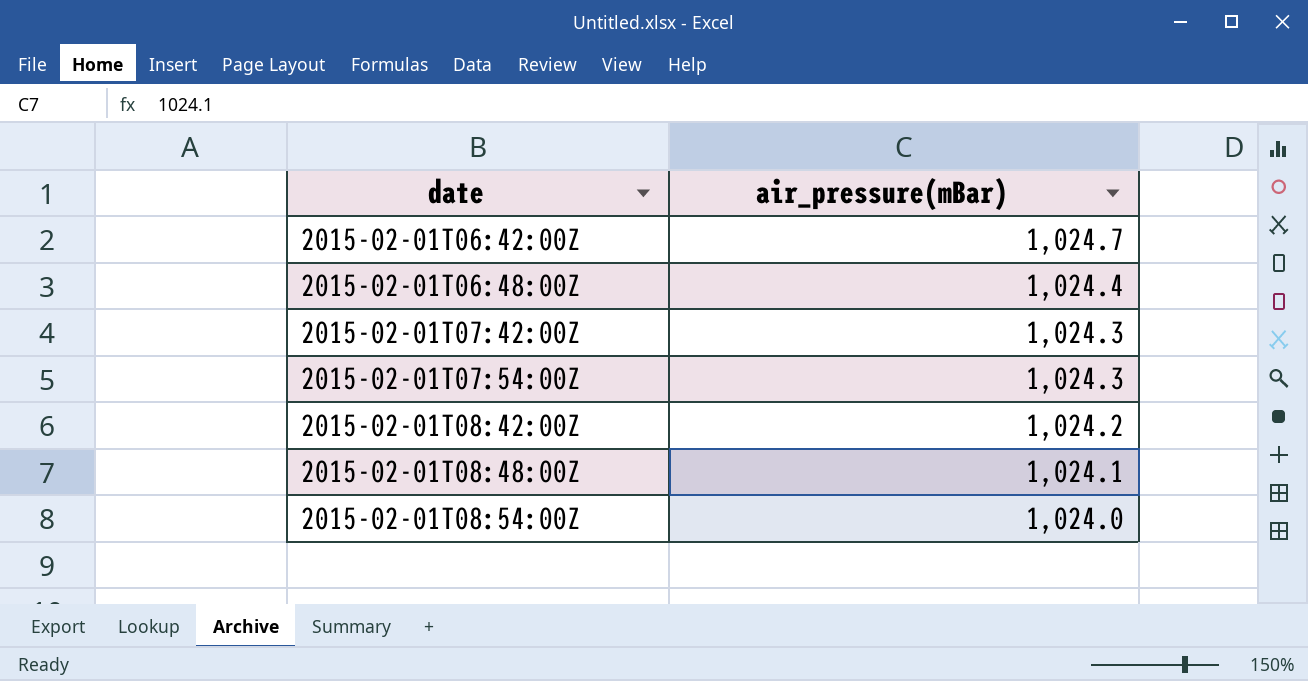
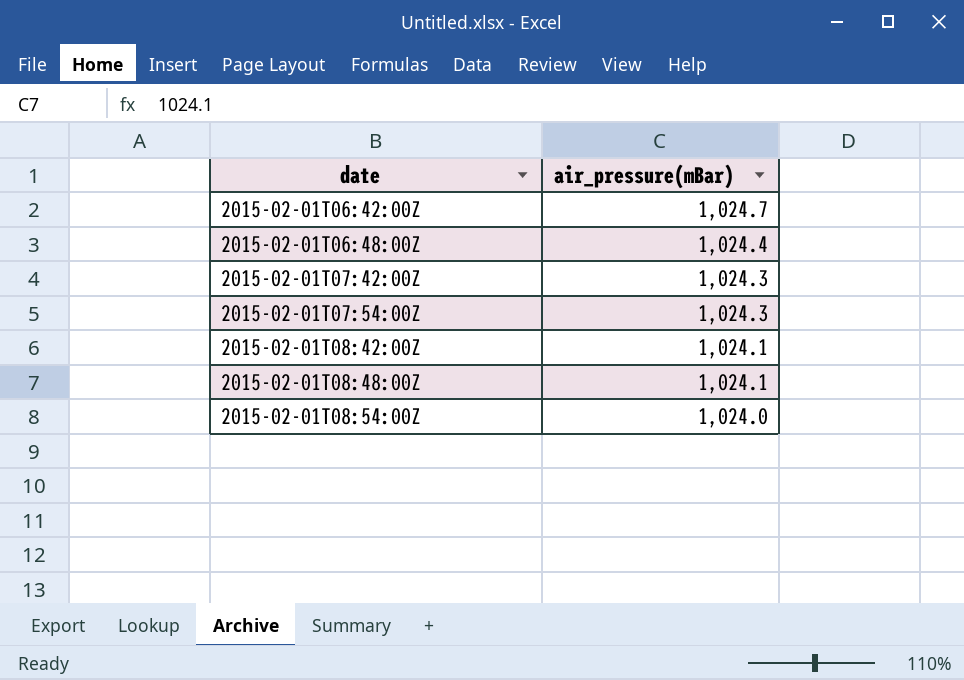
2015-02-01T08:42:00Z | air_pressure(mBar): 1,024.2 -> 1,024.1

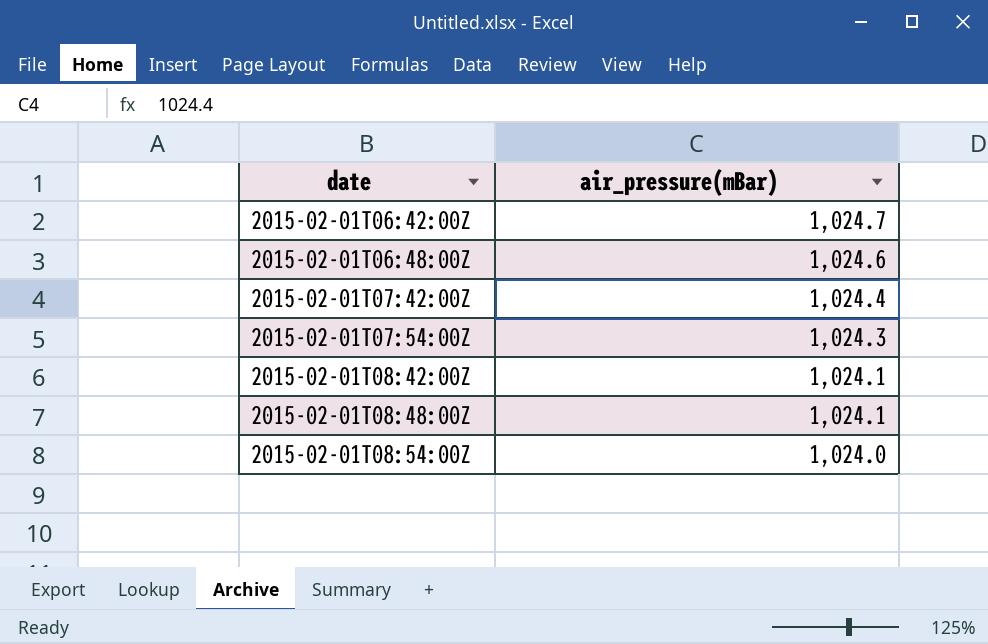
2015-02-01T06:48:00Z | air_pressure(mBar): 1,024.4 -> 1,024.6
2015-02-01T07:42:00Z | air_pressure(mBar): 1,024.3 -> 1,024.4

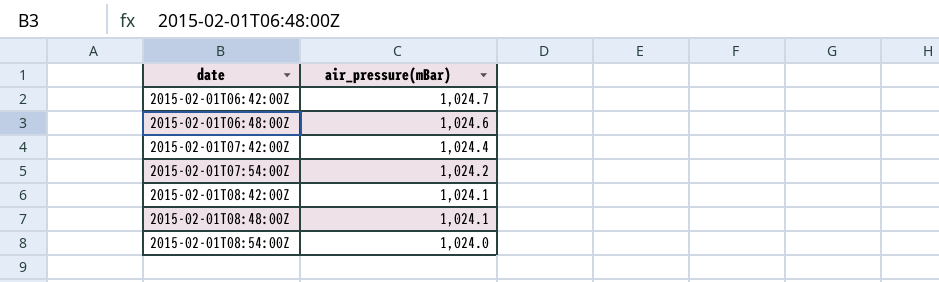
2015-02-01T07:54:00Z | air_pressure(mBar): 1,024.3 -> 1,024.2

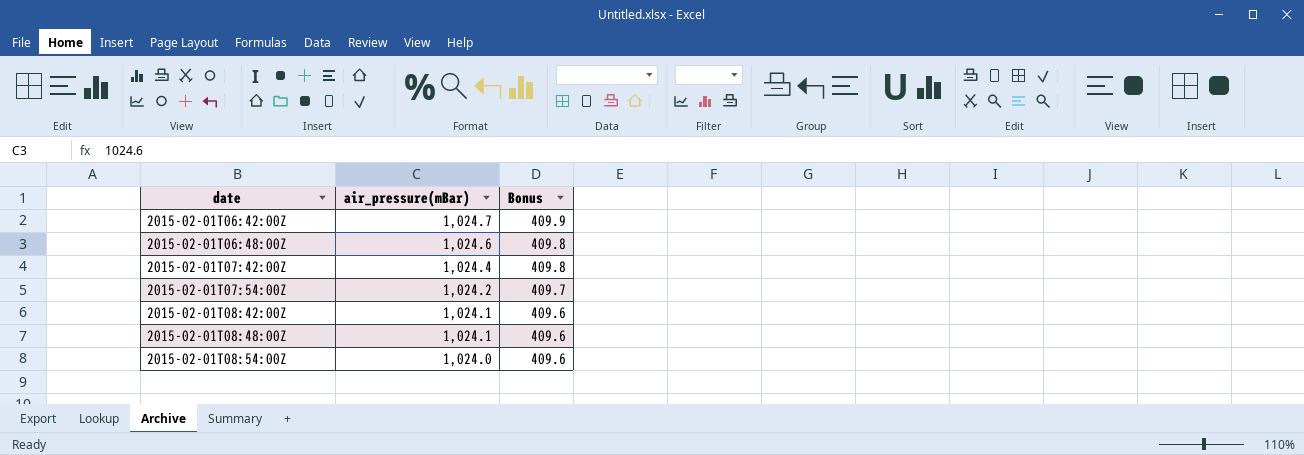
column Bonus | formula: none -> [air_pressure(mBar)] * 0.4

